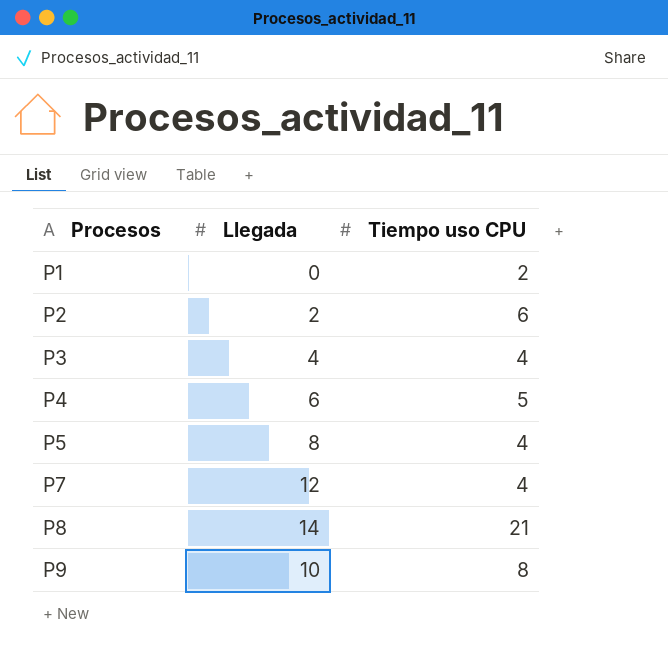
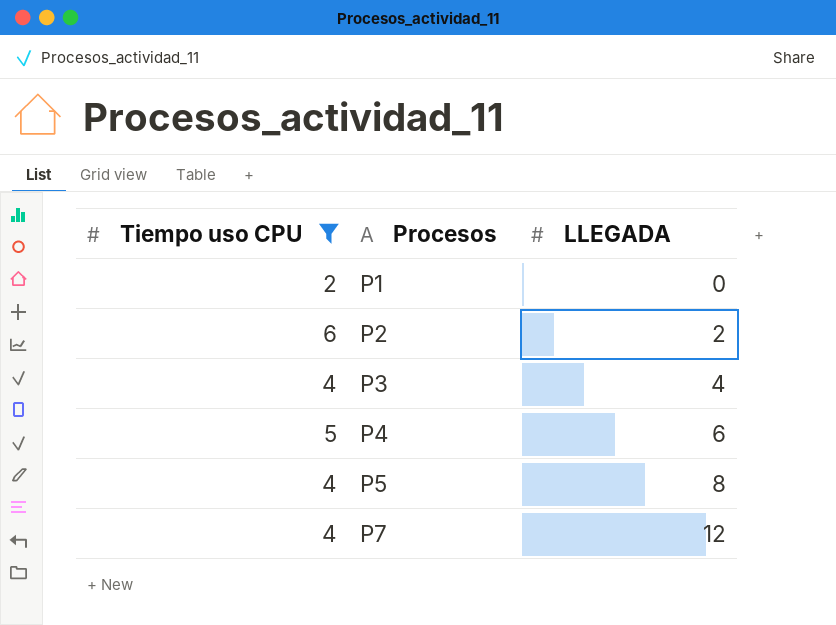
filter: none -> Tiempo uso CPU <= 6
column Tiempo uso CPU | position: 3 -> 1
column name: Llegada -> LLEGADA

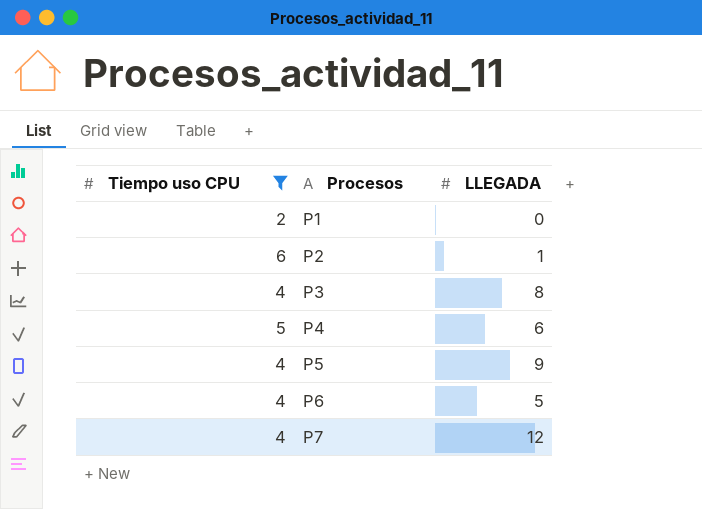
P2 | LLEGADA: 2 -> 1
P3 | LLEGADA: 4 -> 8
P5 | LLEGADA: 8 -> 9
row P6: none -> 4 | 5

